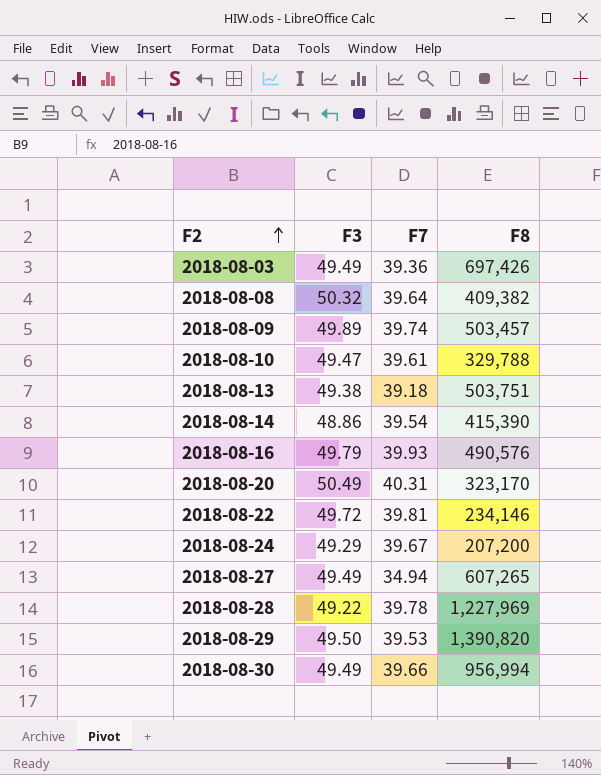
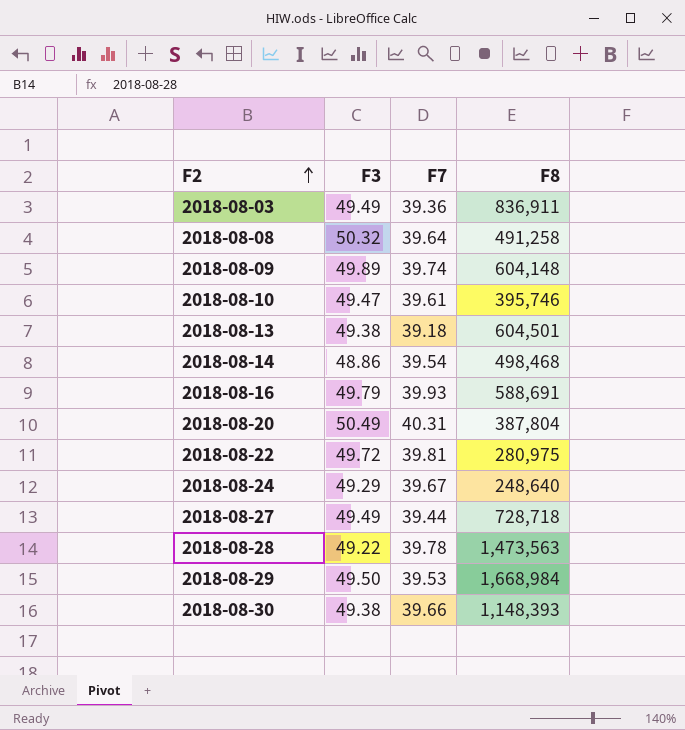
2018-08-03 | F8: 697,426 -> 836,911
2018-08-08 | F8: 409,382 -> 491,258
2018-08-09 | F8: 503,457 -> 604,148
2018-08-10 | F8: 329,788 -> 395,746
2018-08-13 | F8: 503,751 -> 604,501
2018-08-14 | F8: 415,390 -> 498,468
2018-08-16 | F8: 490,576 -> 588,691
2018-08-20 | F8: 323,170 -> 387,804
2018-08-22 | F8: 234,146 -> 280,975
2018-08-24 | F8: 207,200 -> 248,640
2018-08-27 | F7: 34.94 -> 39.44
2018-08-27 | F8: 607,265 -> 728,718
2018-08-28 | F8: 1,227,969 -> 1,473,563
2018-08-29 | F8: 1,390,820 -> 1,668,984
2018-08-30 | F3: 49.49 -> 49.38
2018-08-30 | F8: 956,994 -> 1,148,393

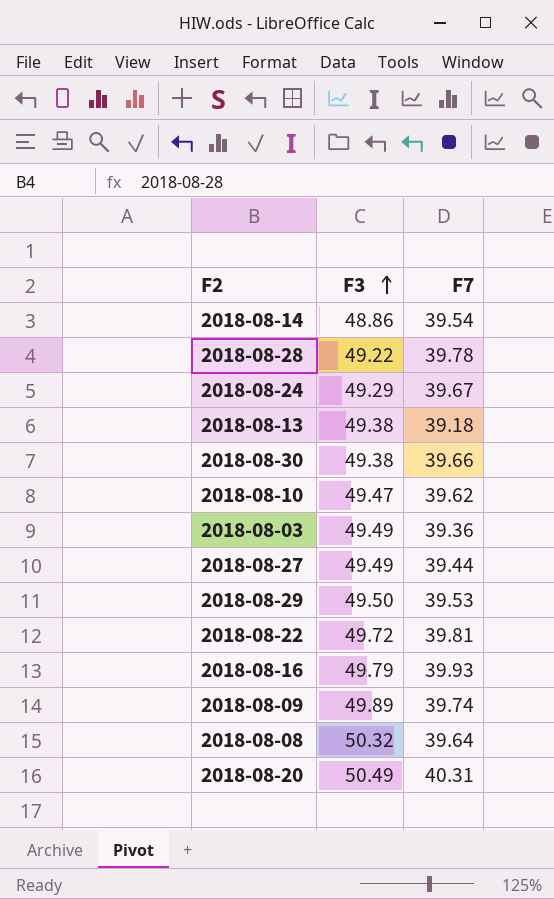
row order: F2 ascending -> F3 ascending
column F8 | position: 4 -> none
2018-08-10 | F7: 39.61 -> 39.62

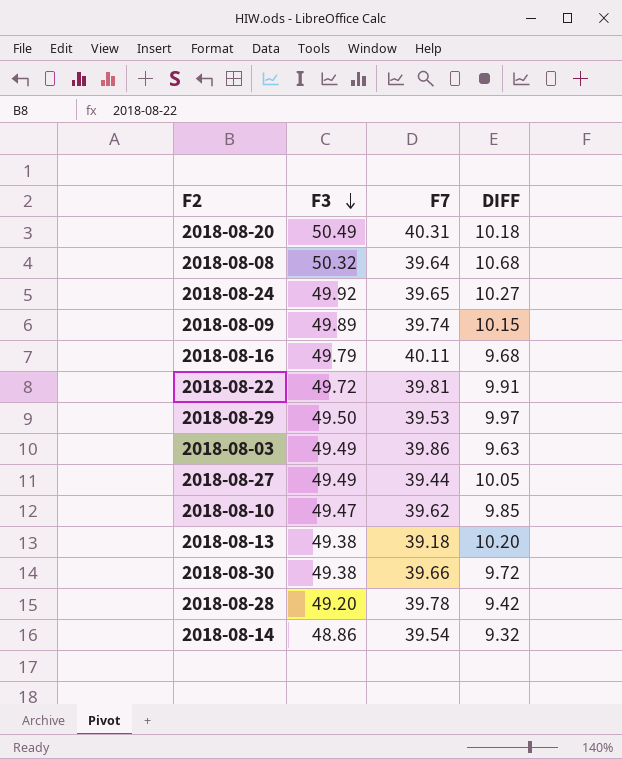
row order: F3 ascending -> F3 descending
column DIFF | formula: none -> [F3] - [F7]
2018-08-24 | F3: 49.29 -> 49.92
2018-08-24 | F7: 39.67 -> 39.65
2018-08-16 | F7: 39.93 -> 40.11
2018-08-03 | F7: 39.36 -> 39.86
2018-08-28 | F3: 49.22 -> 49.20

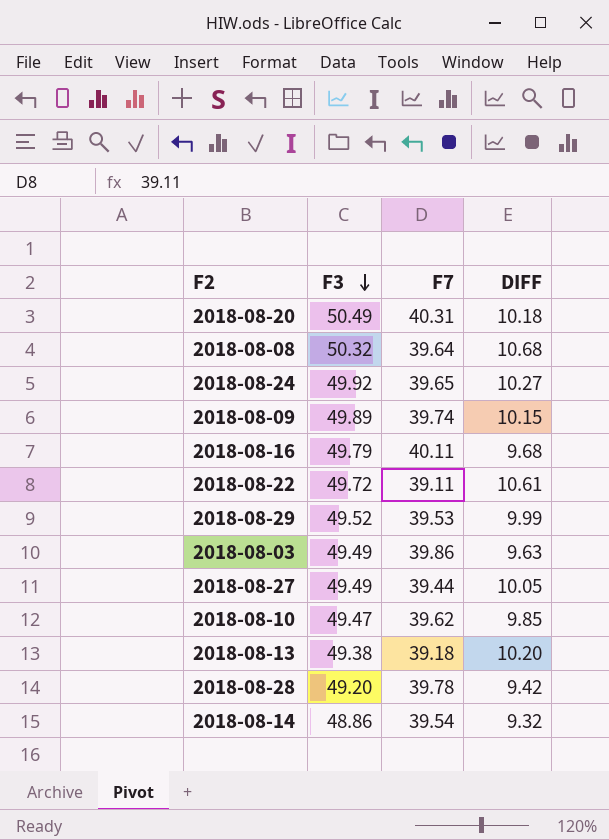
row 2018-08-30: 49.38 | 39.66 | 9.72 -> none
2018-08-22 | F7: 39.81 -> 39.11
2018-08-22 | DIFF: 9.91 -> 10.61
2018-08-29 | F3: 49.50 -> 49.52
2018-08-29 | DIFF: 9.97 -> 9.99

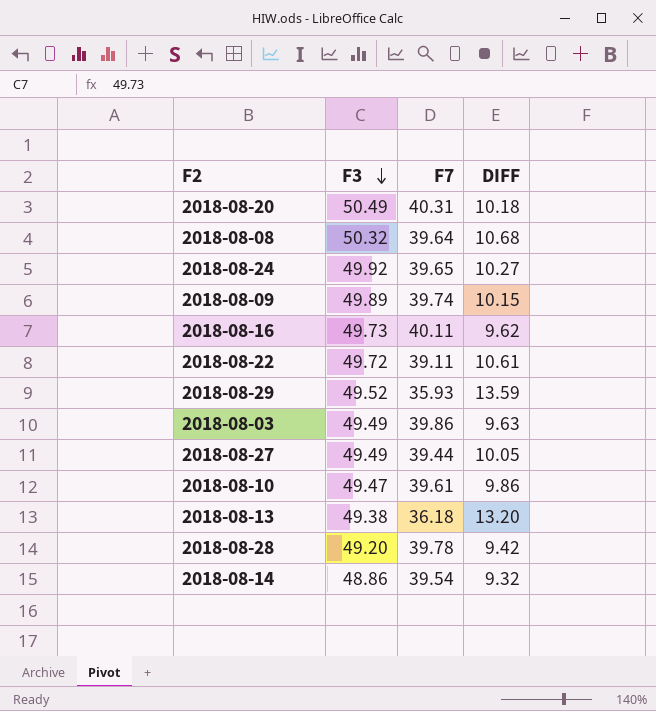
2018-08-16 | F3: 49.79 -> 49.73
2018-08-16 | DIFF: 9.68 -> 9.62
2018-08-29 | F7: 39.53 -> 35.93
2018-08-29 | DIFF: 9.99 -> 13.59
2018-08-10 | F7: 39.62 -> 39.61
2018-08-10 | DIFF: 9.85 -> 9.86
2018-08-13 | F7: 39.18 -> 36.18
2018-08-13 | DIFF: 10.20 -> 13.20

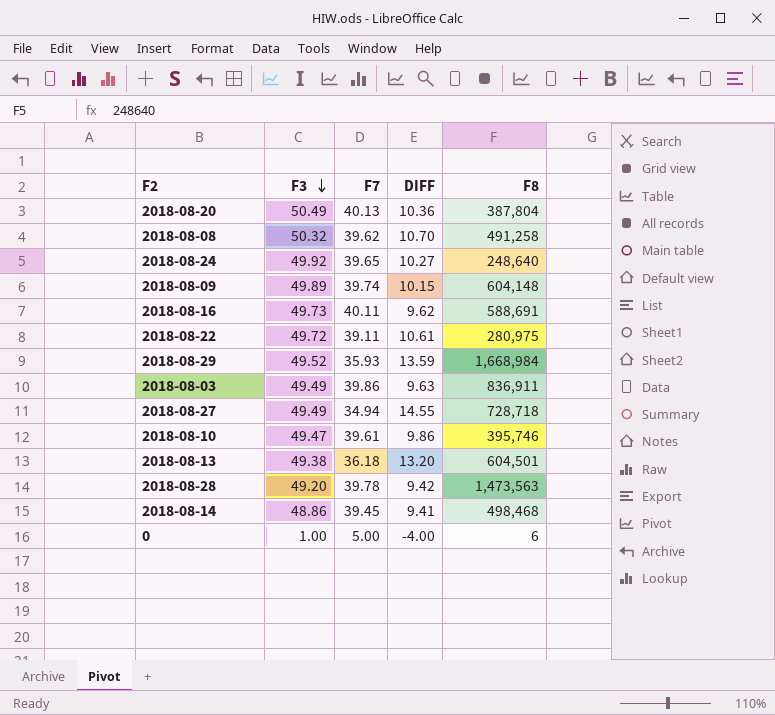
column F8 | position: none -> 5
2018-08-20 | F7: 40.31 -> 40.13
2018-08-20 | DIFF: 10.18 -> 10.36
2018-08-08 | F7: 39.64 -> 39.62
2018-08-08 | DIFF: 10.68 -> 10.70
2018-08-27 | F7: 39.44 -> 34.94
2018-08-27 | DIFF: 10.05 -> 14.55
2018-08-14 | F7: 39.54 -> 39.45
2018-08-14 | DIFF: 9.32 -> 9.41
row 0: none -> 1.00 | 5.00 | -4.00 | 6

